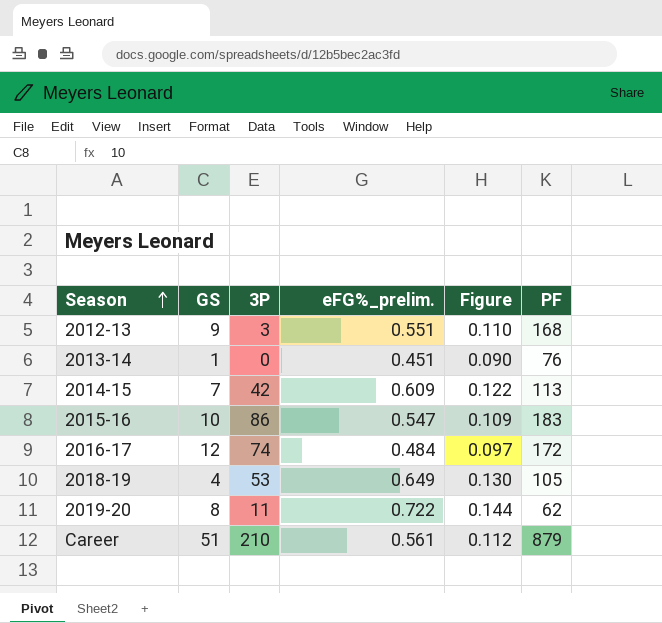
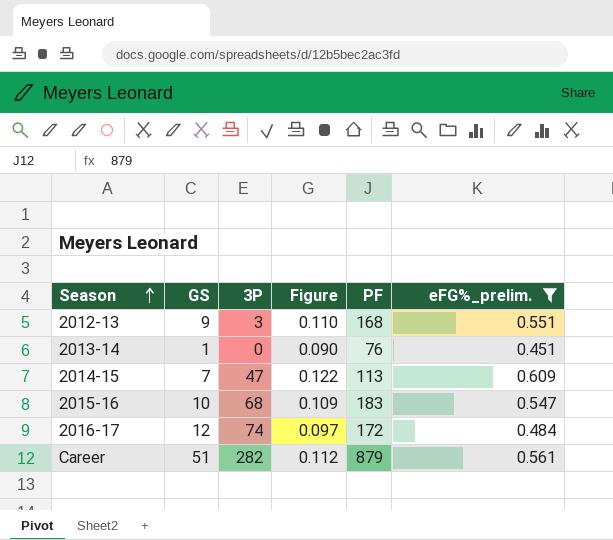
filter: none -> eFG%_prelim. <= 0.609
column eFG%_prelim. | position: 4 -> 6
2014-15 | 3P: 42 -> 47
2015-16 | 3P: 86 -> 68
Career | 3P: 210 -> 282

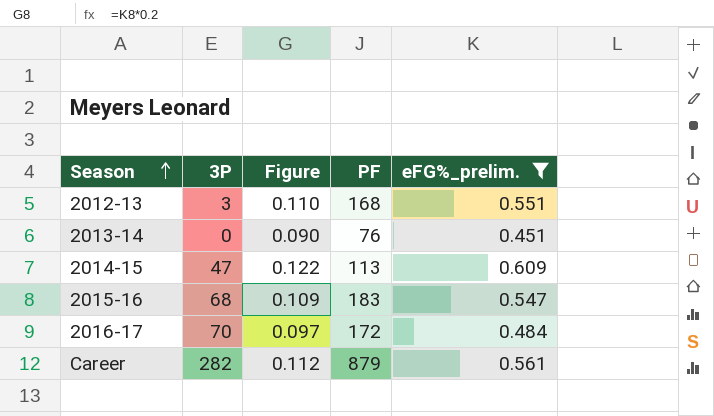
column GS | position: 2 -> none
2016-17 | 3P: 74 -> 70

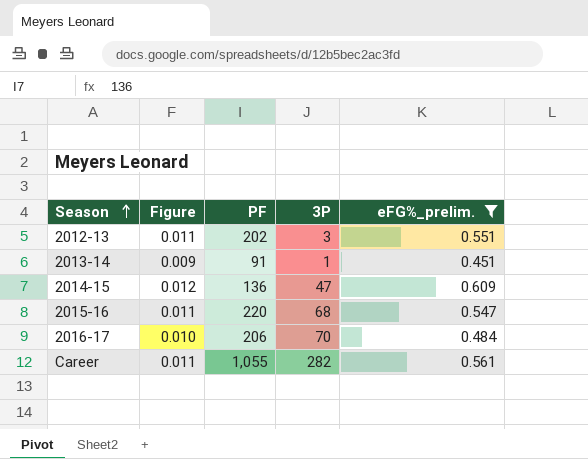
column Figure | formula: [eFG%_prelim.] * 0.2 -> [eFG%_prelim.] * 0.02
column 3P | position: 2 -> 4
2012-13 | PF: 168 -> 202
2013-14 | PF: 76 -> 91
2013-14 | 3P: 0 -> 1
2014-15 | PF: 113 -> 136
2015-16 | PF: 183 -> 220
2016-17 | PF: 172 -> 206
Career | PF: 879 -> 1,055

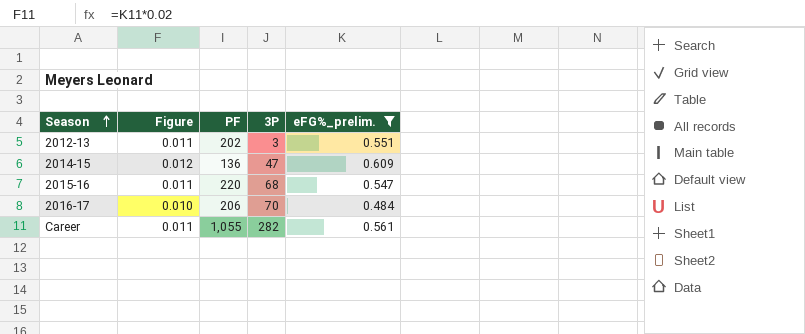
row 2013-14: 0.009 | 91 | 1 | 0.451 -> none

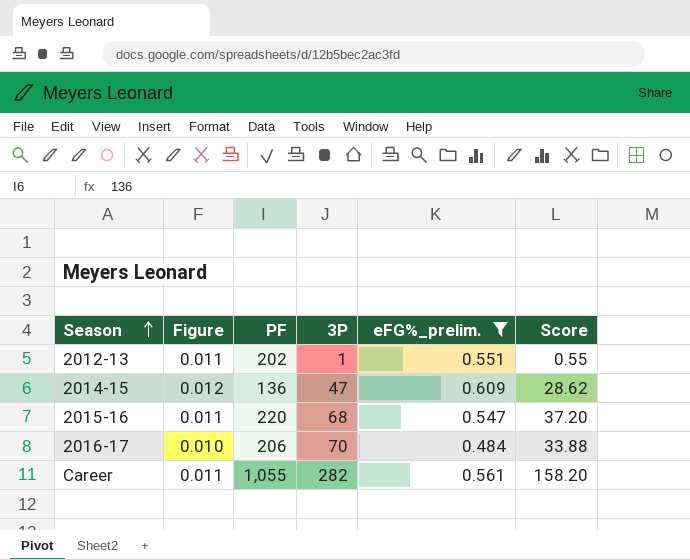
column Score | formula: none -> [3P] * [eFG%_prelim.]
2012-13 | 3P: 3 -> 1

